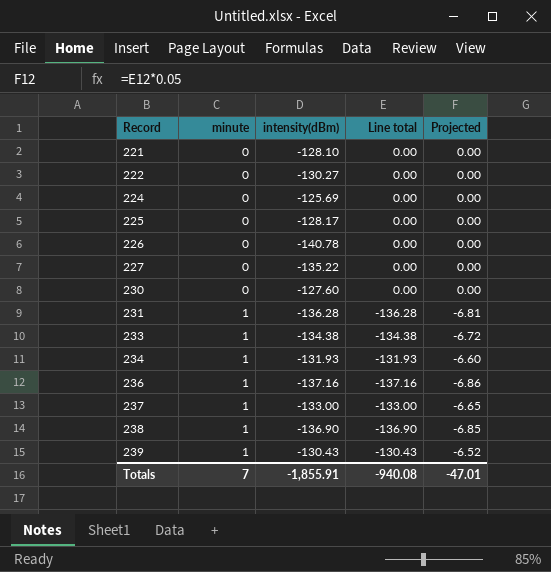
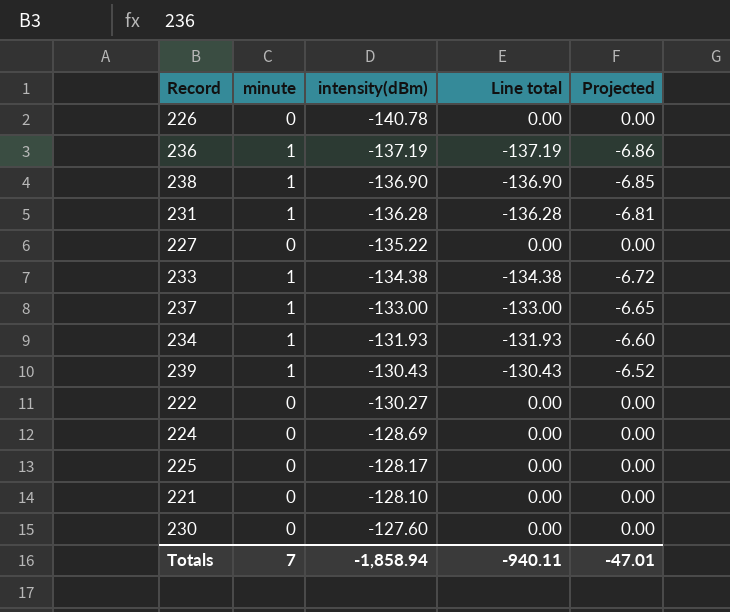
row order: Record ascending -> intensity(dBm) ascending
236 | intensity(dBm): -137.16 -> -137.19
236 | Line total: -137.16 -> -137.19
224 | intensity(dBm): -125.69 -> -128.69
Totals | intensity(dBm): -1,855.91 -> -1,858.94
Totals | Line total: -940.08 -> -940.11

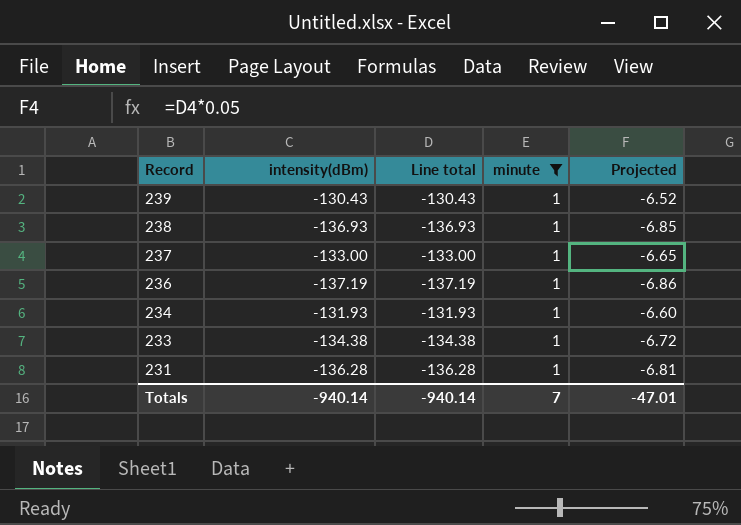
filter: none -> minute = 1
row order: intensity(dBm) ascending -> Record descending
column minute | position: 2 -> 4
238 | intensity(dBm): -136.90 -> -136.93
238 | Line total: -136.90 -> -136.93
Totals | intensity(dBm): -1,858.94 -> -940.14
Totals | Line total: -940.11 -> -940.14

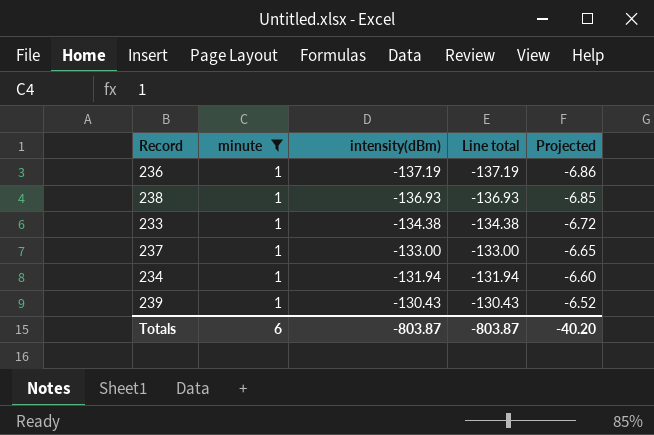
row order: Record descending -> intensity(dBm) ascending
column minute | position: 4 -> 2
row 231: -136.28 | -136.28 | 1 | -6.81 -> none
234 | intensity(dBm): -131.93 -> -131.94
234 | Line total: -131.93 -> -131.94
Totals | minute: 7 -> 6
Totals | intensity(dBm): -940.14 -> -803.87
Totals | Line total: -940.14 -> -803.87
Totals | Projected: -47.01 -> -40.20

